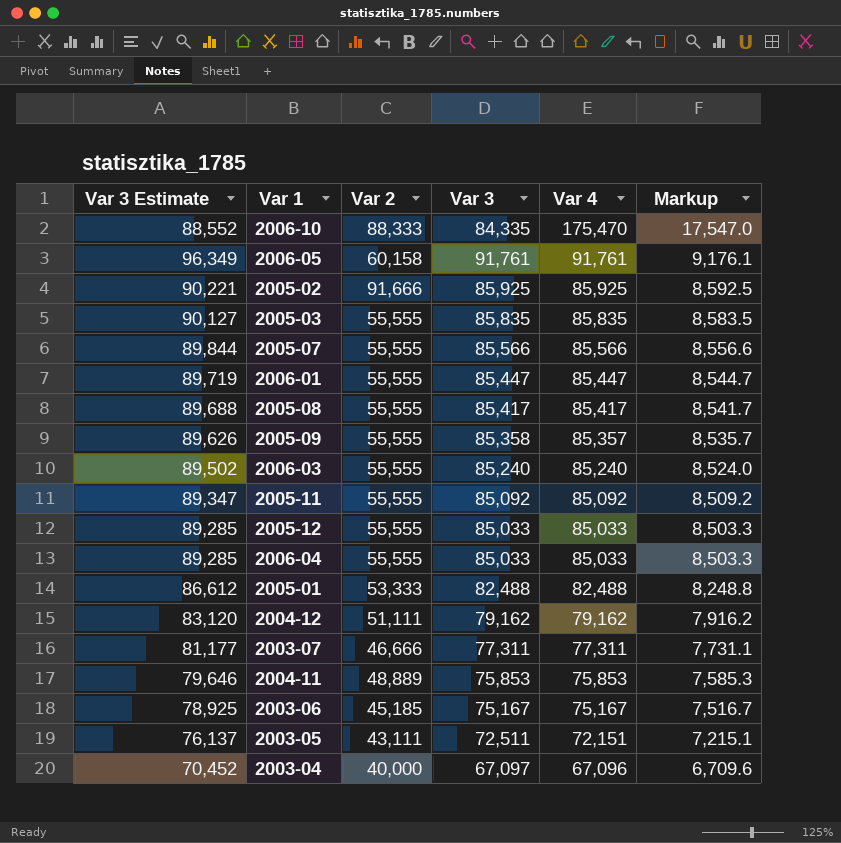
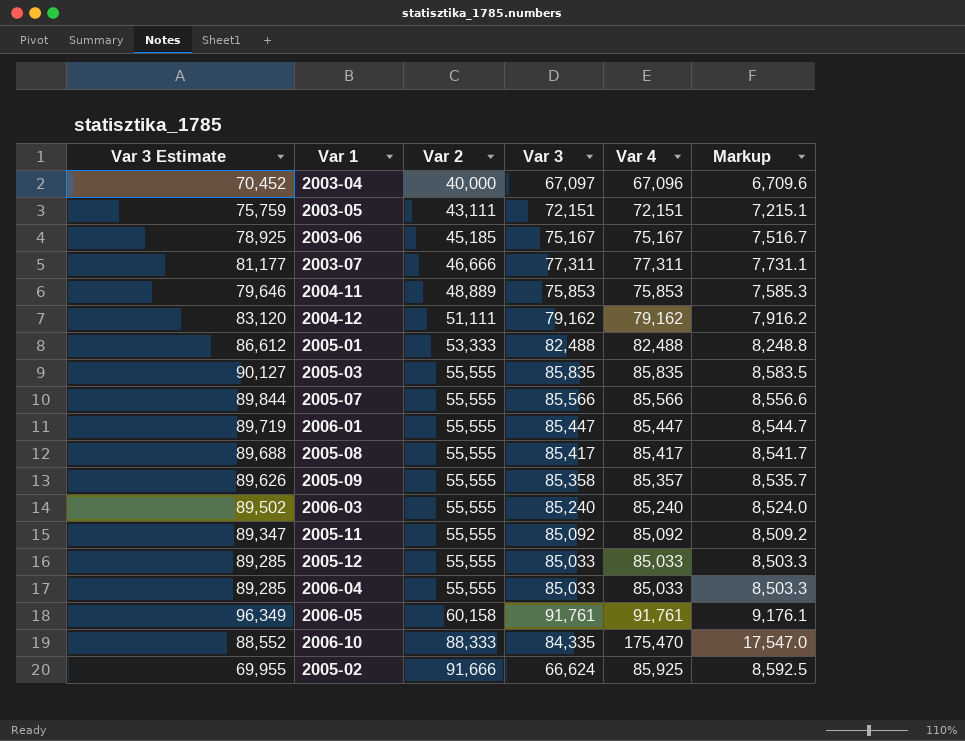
row order: Var 4 descending -> Var 2 ascending
2003-05 | Var 3 Estimate: 76,137 -> 75,759
2003-05 | Var 3: 72,511 -> 72,151
2005-02 | Var 3 Estimate: 90,221 -> 69,955
2005-02 | Var 3: 85,925 -> 66,624

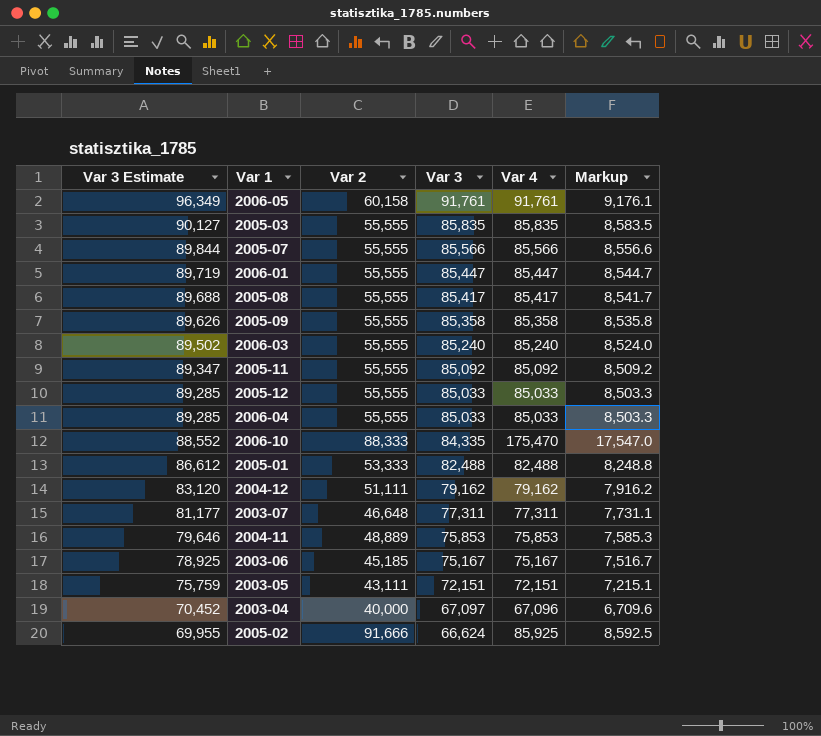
row order: Var 2 ascending -> Var 3 Estimate descending
2005-09 | Var 4: 85,357 -> 85,358
2005-09 | Markup: 8,535.7 -> 8,535.8
2003-07 | Var 2: 46,666 -> 46,648

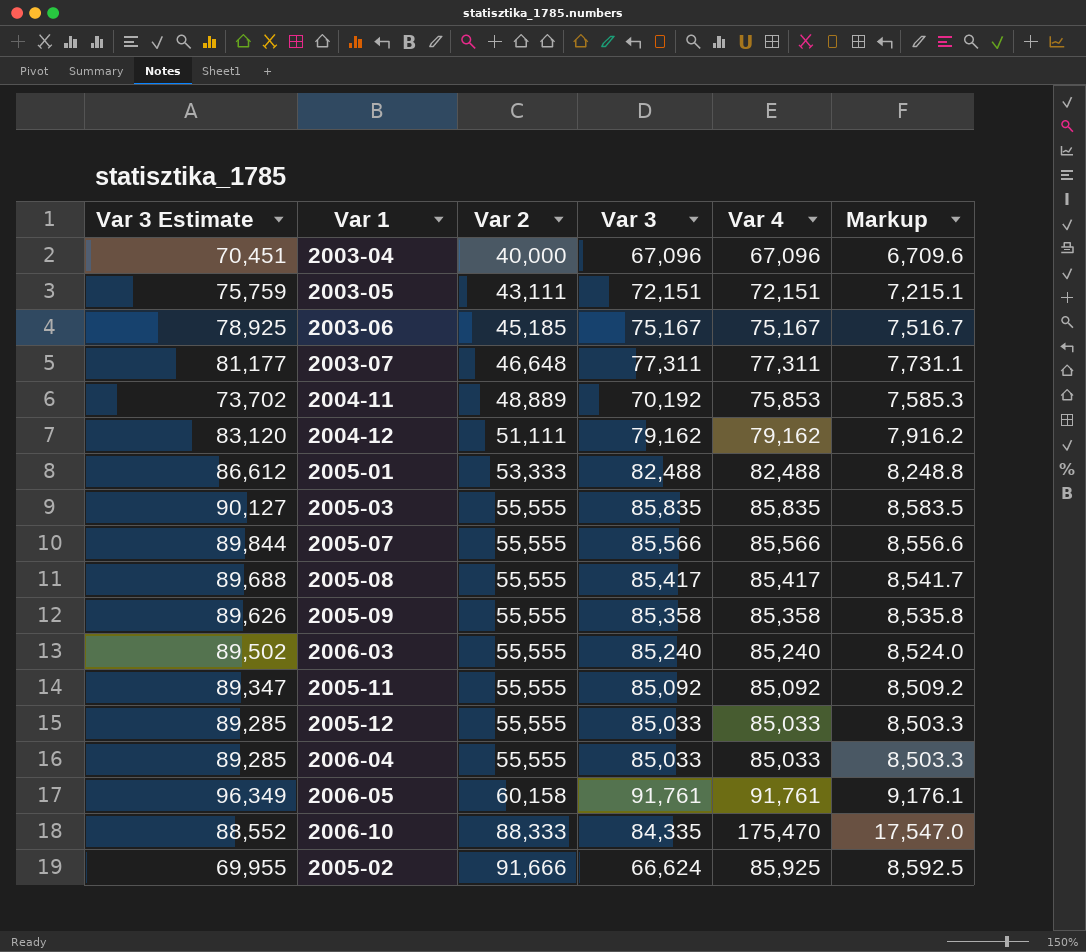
row order: Var 3 Estimate descending -> Var 2 ascending
row 2006-01: 89,719 | 55,555 | 85,447 | 85,447 | 8,544.7 -> none
2003-04 | Var 3 Estimate: 70,452 -> 70,451
2003-04 | Var 3: 67,097 -> 67,096
2004-11 | Var 3 Estimate: 79,646 -> 73,702
2004-11 | Var 3: 75,853 -> 70,192

